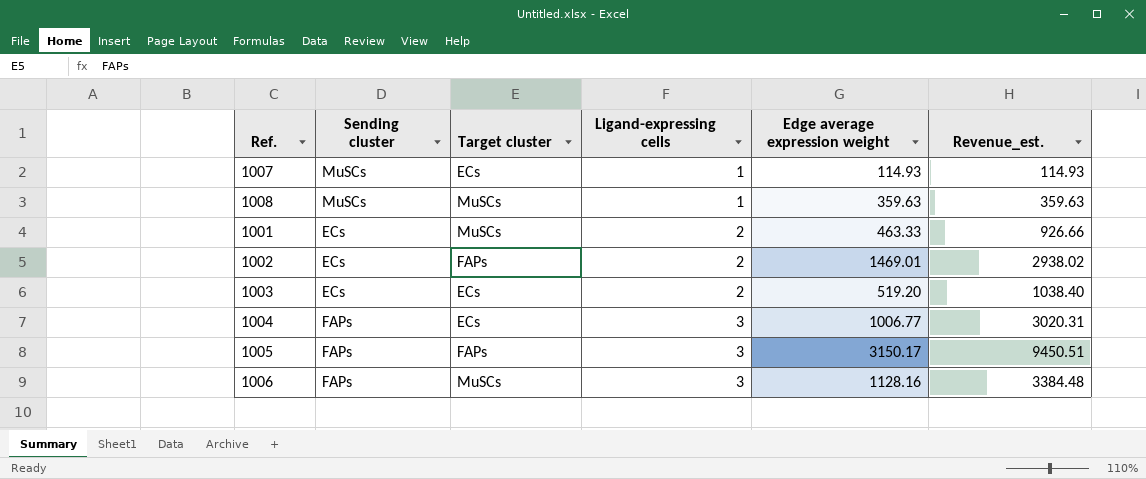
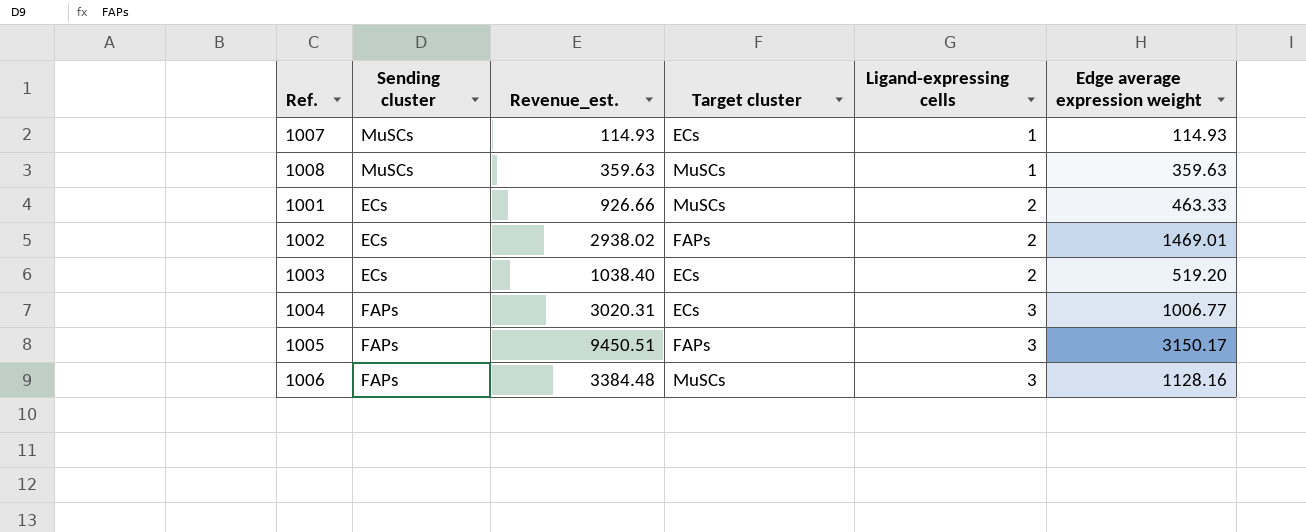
column Revenue_est. | position: 6 -> 3

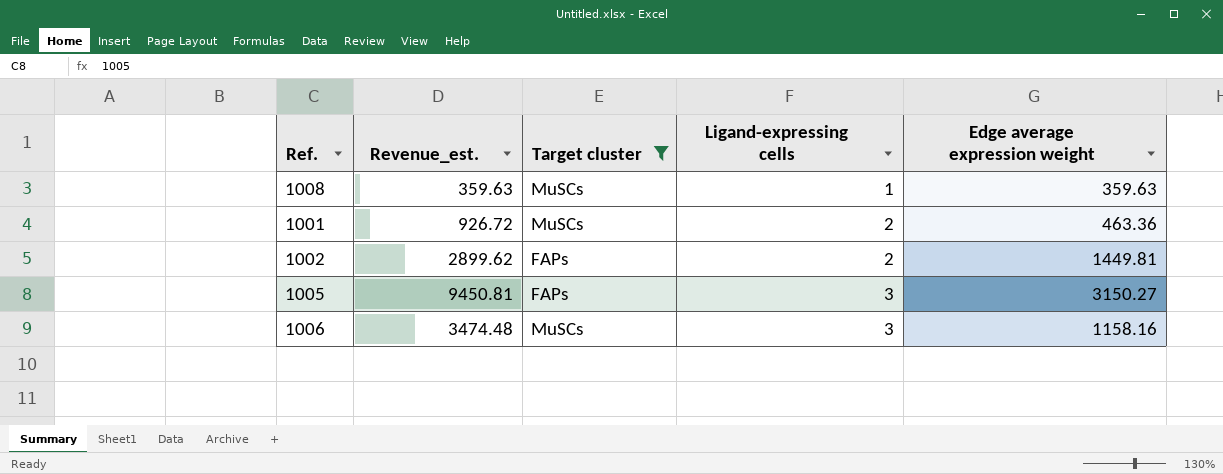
filter: none -> Target cluster != ECs
column Sending cluster | position: 2 -> none
1001 | Revenue_est.: 926.66 -> 926.72
1001 | Edge average expression weight: 463.33 -> 463.36
1002 | Revenue_est.: 2938.02 -> 2899.62
1002 | Edge average expression weight: 1469.01 -> 1449.81
1005 | Revenue_est.: 9450.51 -> 9450.81
1005 | Edge average expression weight: 3150.17 -> 3150.27
1006 | Revenue_est.: 3384.48 -> 3474.48
1006 | Edge average expression weight: 1128.16 -> 1158.16

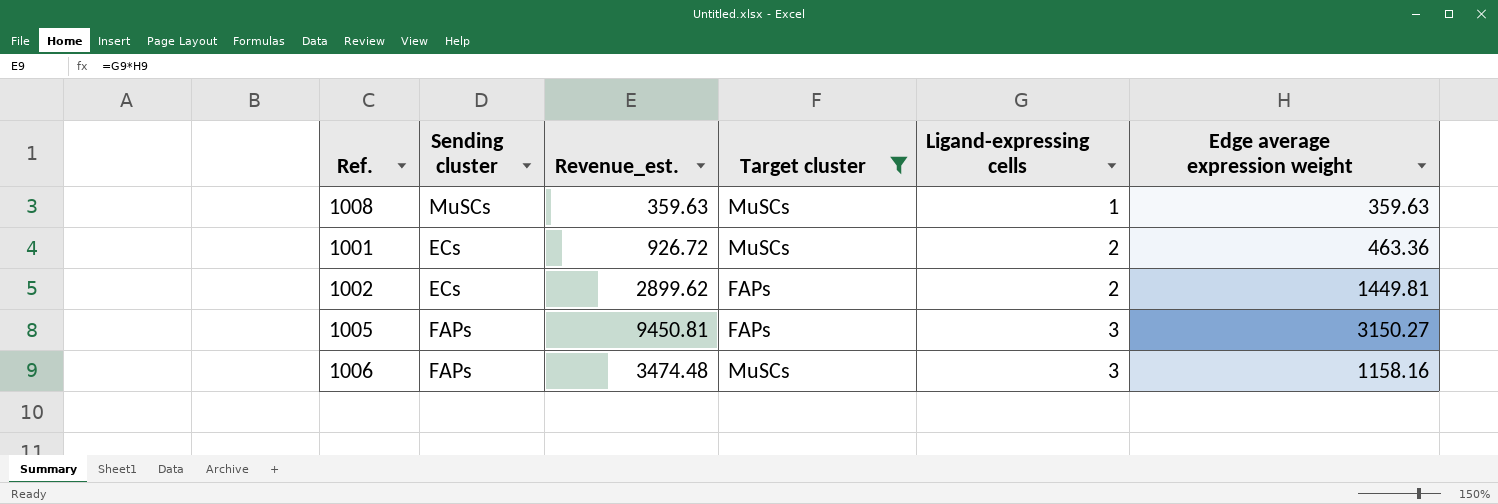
column Sending cluster | position: none -> 2

